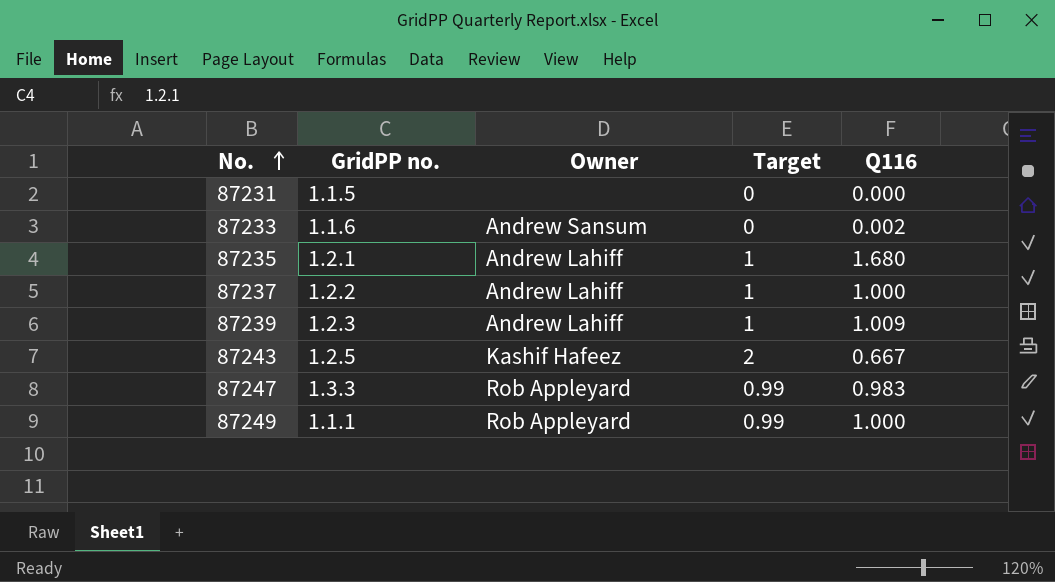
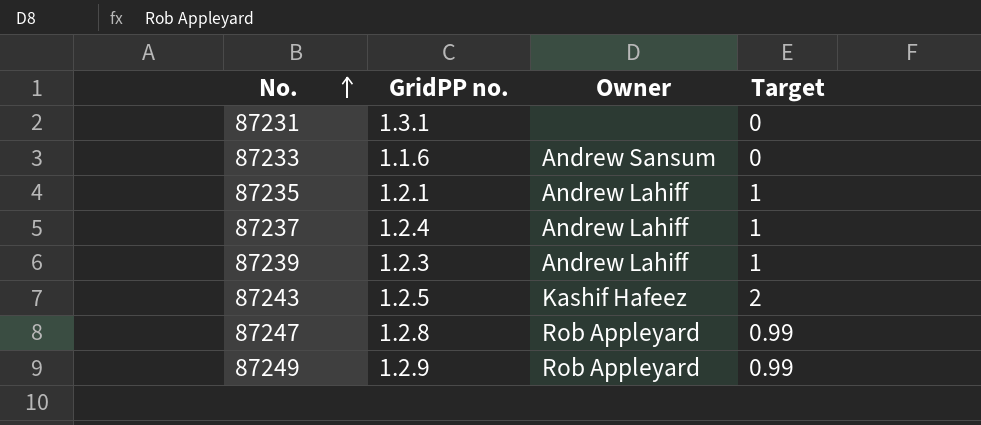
column Q116 | position: 5 -> none
87231 | GridPP no.: 1.1.5 -> 1.3.1
87237 | GridPP no.: 1.2.2 -> 1.2.4
87247 | GridPP no.: 1.3.3 -> 1.2.8
87249 | GridPP no.: 1.1.1 -> 1.2.9

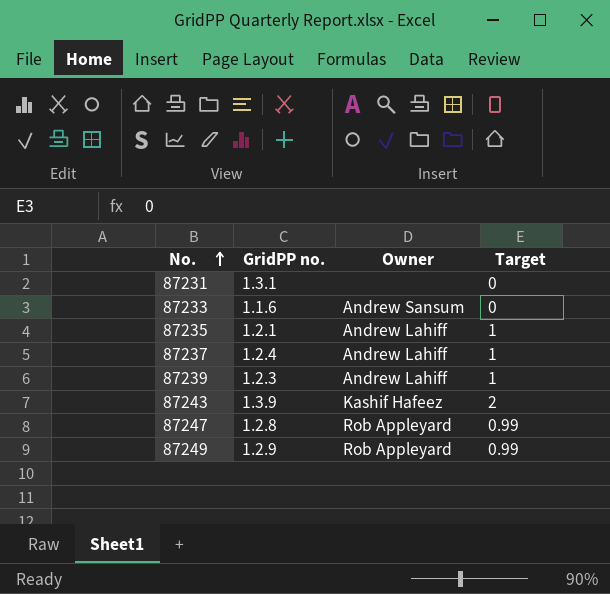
87243 | GridPP no.: 1.2.5 -> 1.3.9

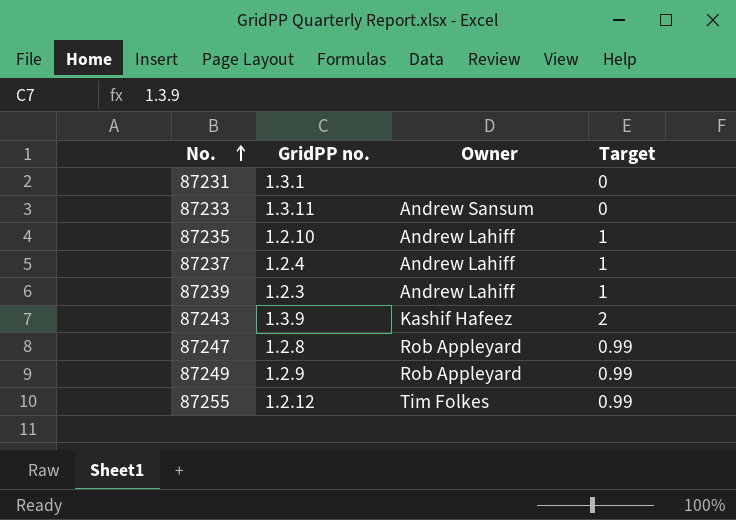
87233 | GridPP no.: 1.1.6 -> 1.3.11
87235 | GridPP no.: 1.2.1 -> 1.2.10
row 87255: none -> 1.2.12 | Tim Folkes | 0.99

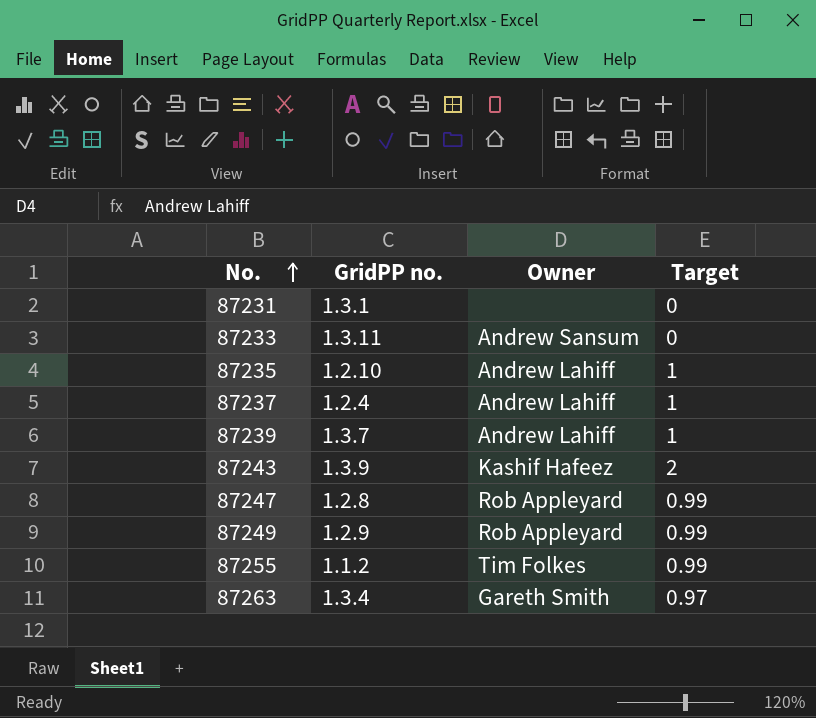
87239 | GridPP no.: 1.2.3 -> 1.3.7
87255 | GridPP no.: 1.2.12 -> 1.1.2
row 87263: none -> 1.3.4 | Gareth Smith | 0.97

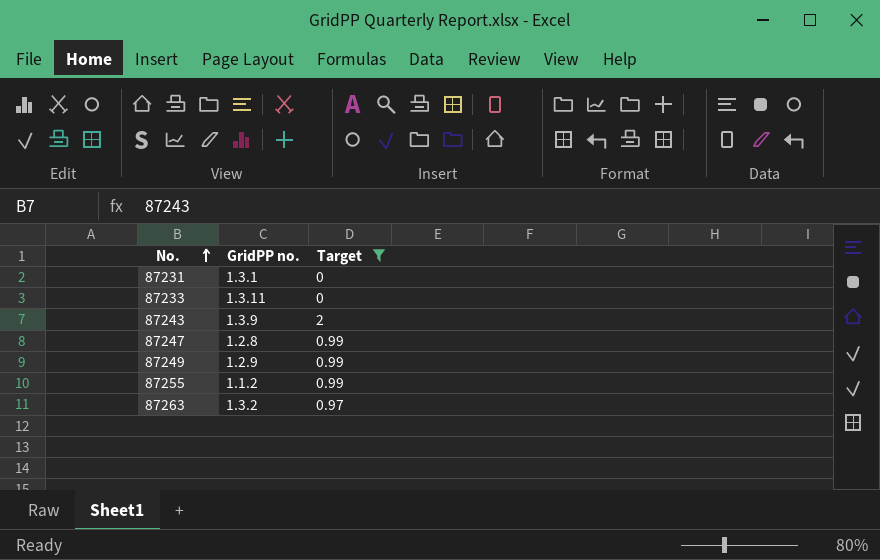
filter: none -> Target != 1
column Owner | position: 3 -> none
87263 | GridPP no.: 1.3.4 -> 1.3.2

